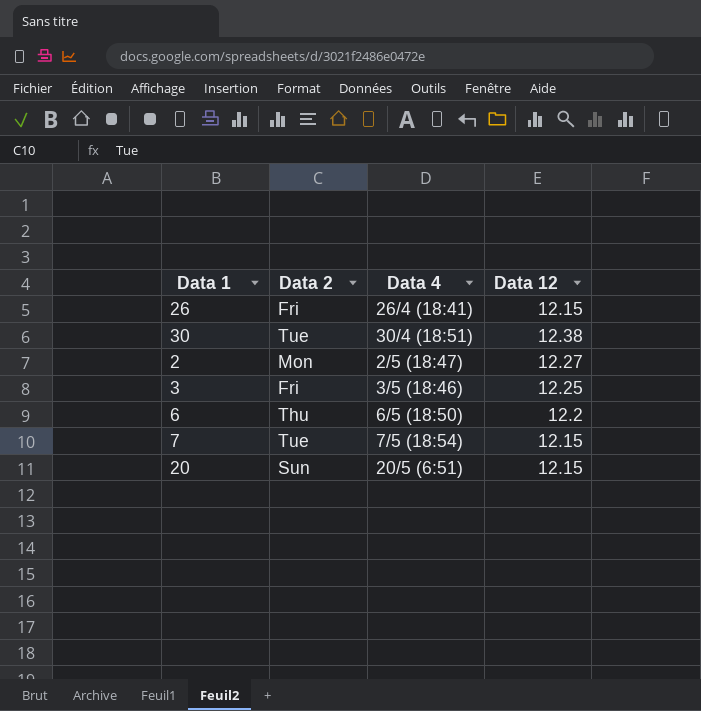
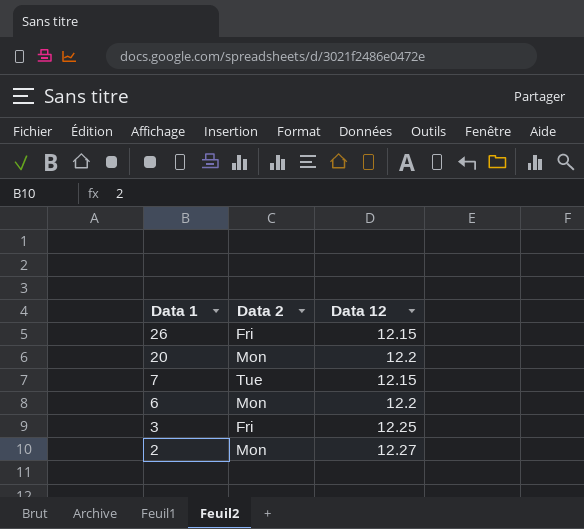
row order: none -> Data 1 descending
column Data 4 | position: 3 -> none
row 30: Tue | 30/4 (18:51) | 12.38 -> none
20 | Data 2: Sun -> Mon
20 | Data 12: 12.15 -> 12.2
6 | Data 2: Thu -> Mon

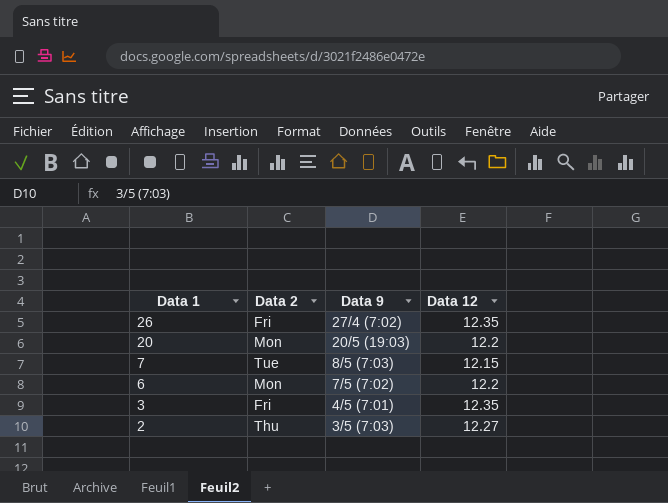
column Data 9 | position: none -> 3
26 | Data 12: 12.15 -> 12.35
3 | Data 12: 12.25 -> 12.35
2 | Data 2: Mon -> Thu

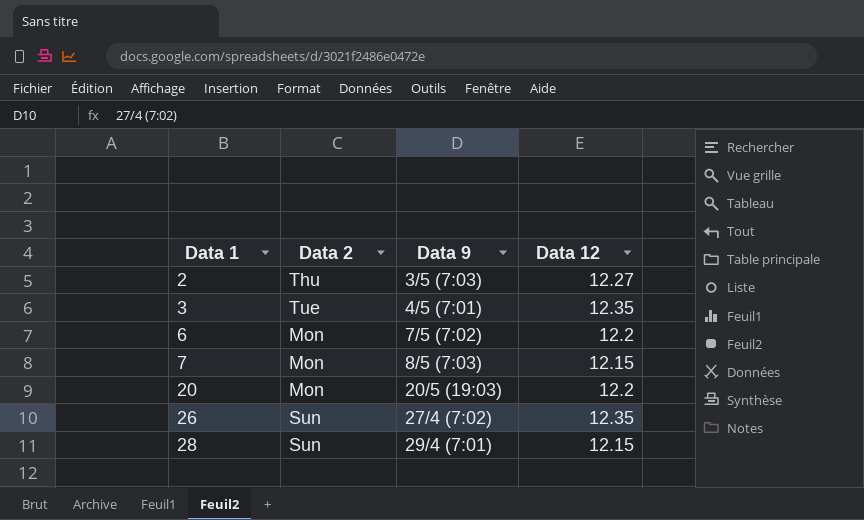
row order: Data 1 descending -> Data 1 ascending
3 | Data 2: Fri -> Tue
7 | Data 2: Tue -> Mon
26 | Data 2: Fri -> Sun
row 28: none -> Sun | 29/4 (7:01) | 12.15

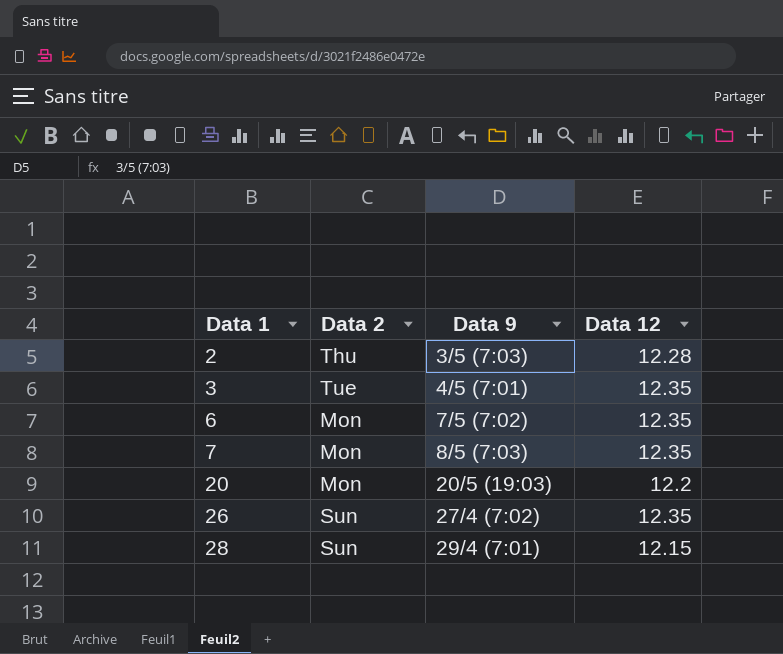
2 | Data 12: 12.27 -> 12.28
6 | Data 12: 12.2 -> 12.35
7 | Data 12: 12.15 -> 12.35

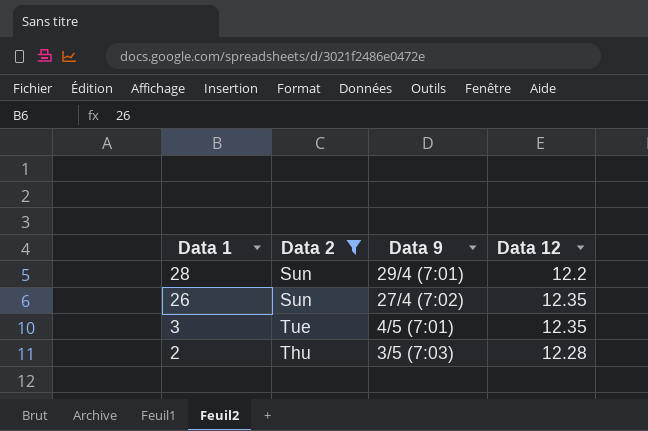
filter: none -> Data 2 != Mon
row order: Data 1 ascending -> Data 1 descending
28 | Data 12: 12.15 -> 12.2

